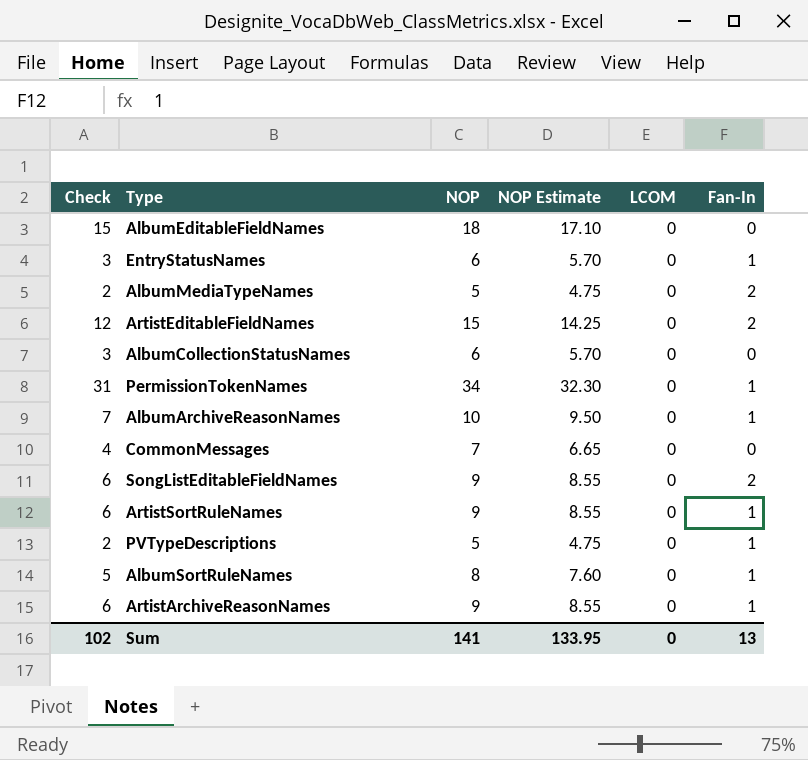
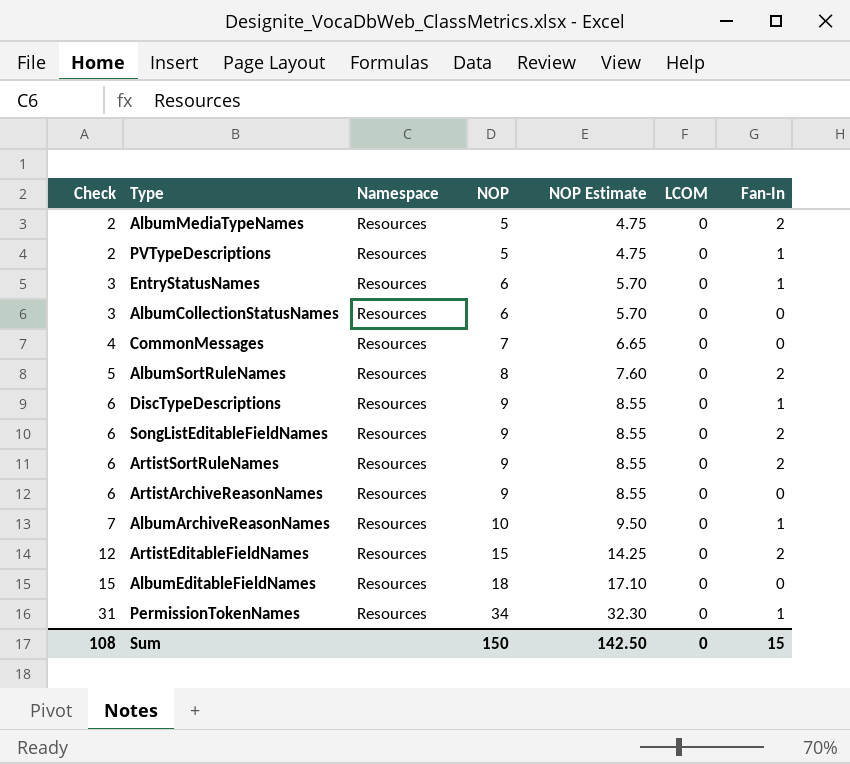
row order: none -> Check ascending
column Namespace | position: none -> 3
AlbumSortRuleNames | Fan-In: 1 -> 2
row DiscTypeDescriptions: none -> 6 | Resources | 9 | 8.55 | 0 | 1
ArtistSortRuleNames | Fan-In: 1 -> 2
ArtistArchiveReasonNames | Fan-In: 1 -> 0
Sum | Check: 102 -> 108
Sum | NOP: 141 -> 150
Sum | NOP Estimate: 133.95 -> 142.50
Sum | Fan-In: 13 -> 15

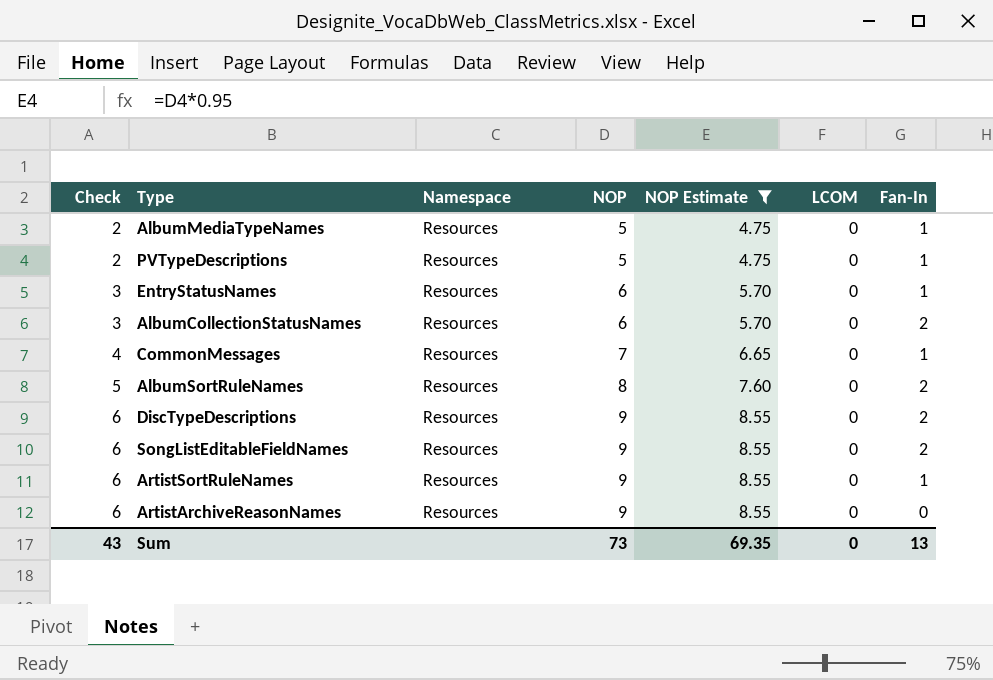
filter: none -> NOP Estimate <= 8.55
AlbumMediaTypeNames | Fan-In: 2 -> 1
AlbumCollectionStatusNames | Fan-In: 0 -> 2
CommonMessages | Fan-In: 0 -> 1
DiscTypeDescriptions | Fan-In: 1 -> 2
ArtistSortRuleNames | Fan-In: 2 -> 1
Sum | Check: 108 -> 43
Sum | NOP: 150 -> 73
Sum | NOP Estimate: 142.50 -> 69.35
Sum | Fan-In: 15 -> 13

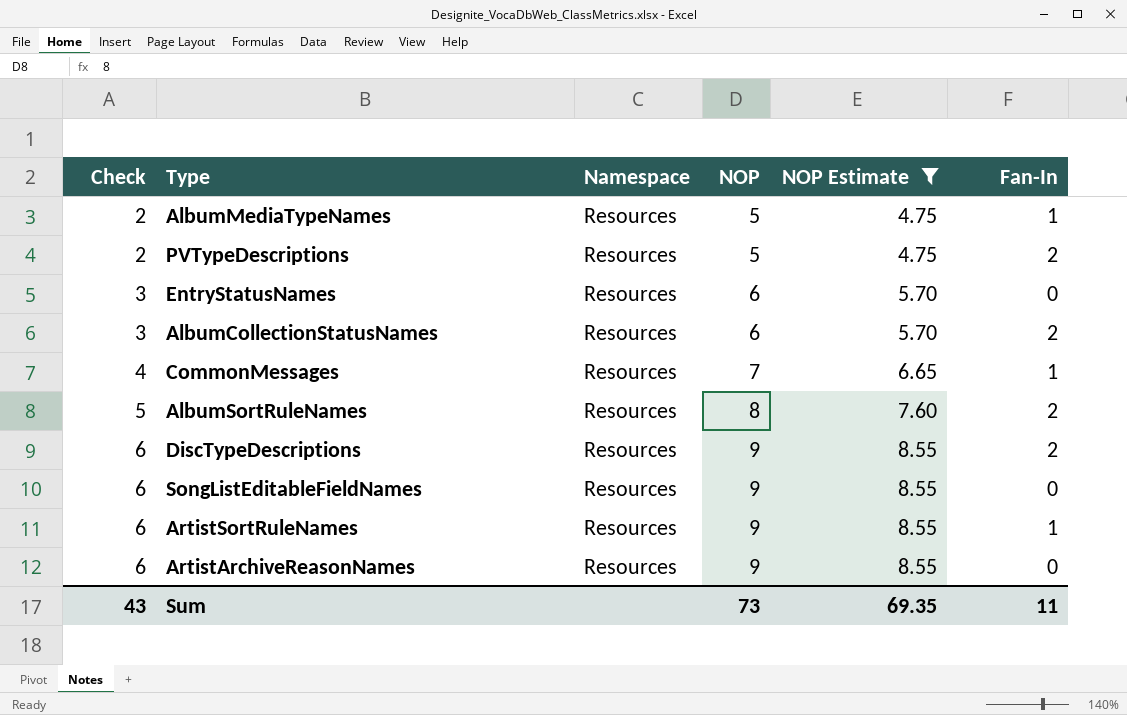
column LCOM | position: 6 -> none
PVTypeDescriptions | Fan-In: 1 -> 2
EntryStatusNames | Fan-In: 1 -> 0
SongListEditableFieldNames | Fan-In: 2 -> 0
Sum | Fan-In: 13 -> 11

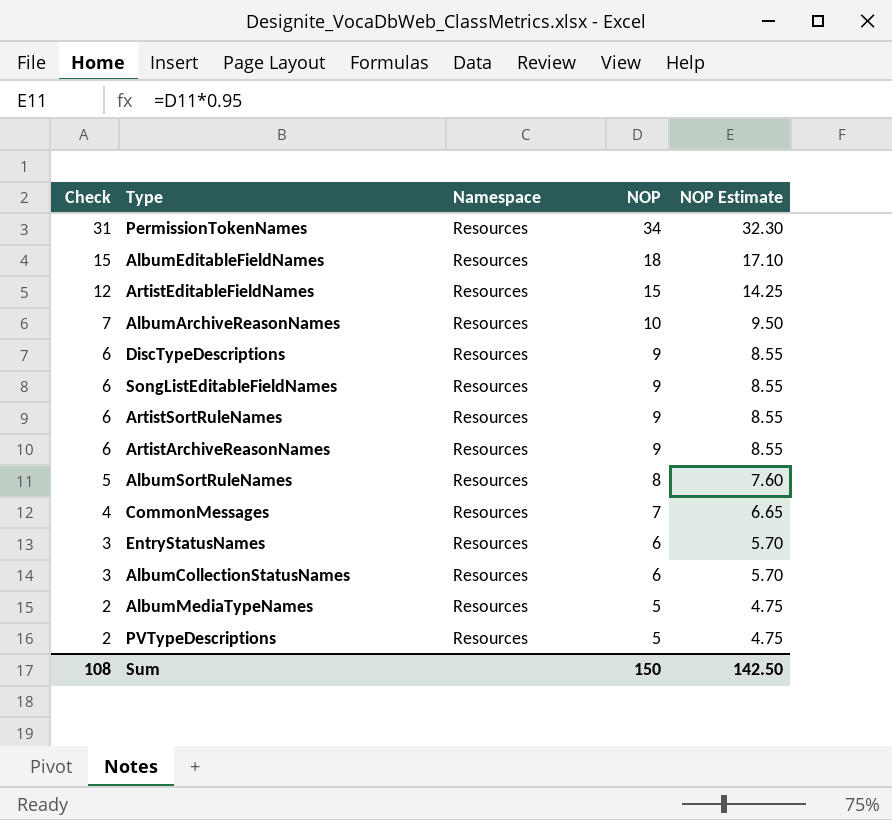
filter: NOP Estimate <= 8.55 -> none
row order: Check ascending -> Check descending
column Fan-In | position: 6 -> none
Sum | Check: 43 -> 108
Sum | NOP: 73 -> 150
Sum | NOP Estimate: 69.35 -> 142.50

